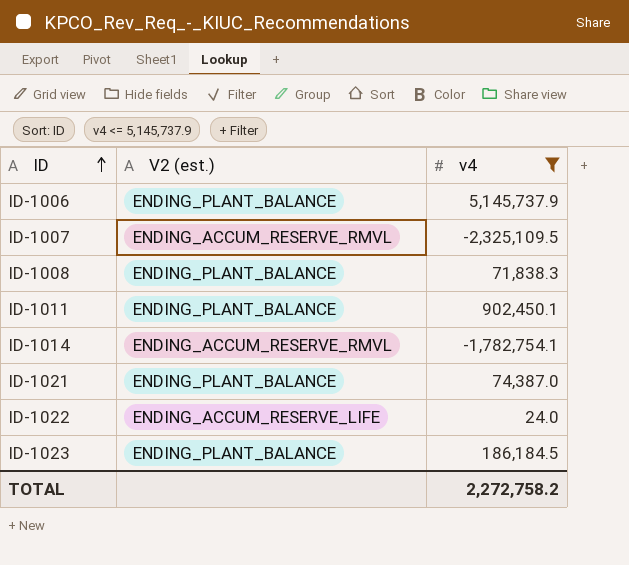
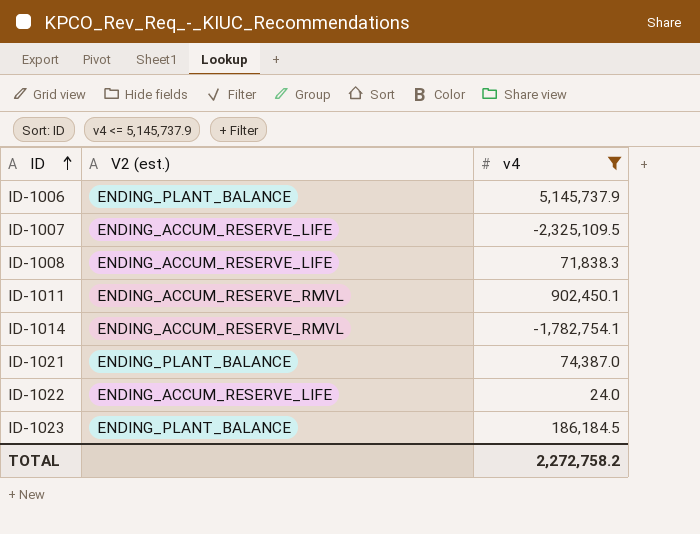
ID-1007 | V2 (est.): ENDING_ACCUM_RESERVE_RMVL -> ENDING_ACCUM_RESERVE_LIFE
ID-1008 | V2 (est.): ENDING_PLANT_BALANCE -> ENDING_ACCUM_RESERVE_LIFE
ID-1011 | V2 (est.): ENDING_PLANT_BALANCE -> ENDING_ACCUM_RESERVE_RMVL

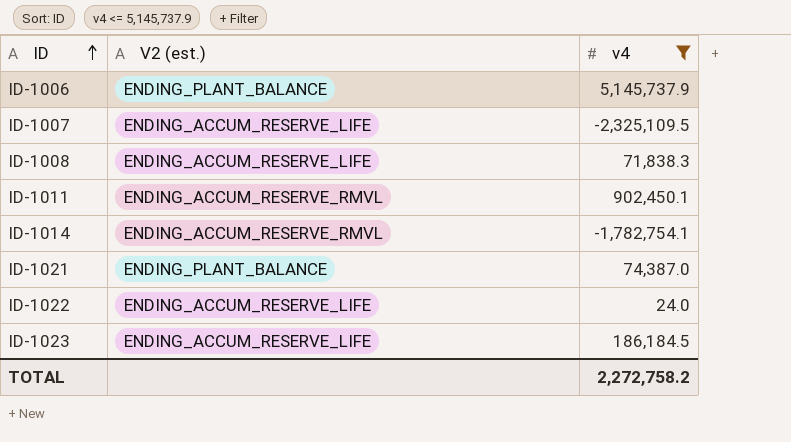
ID-1023 | V2 (est.): ENDING_PLANT_BALANCE -> ENDING_ACCUM_RESERVE_LIFE

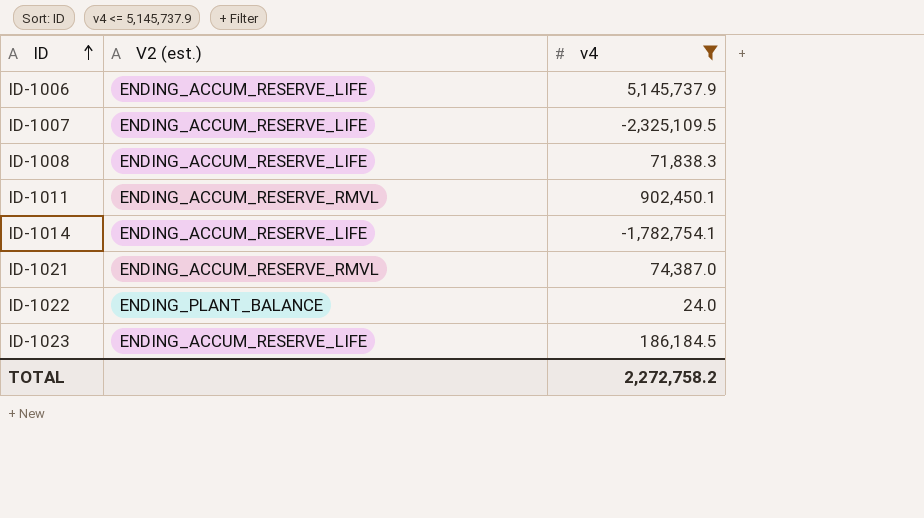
ID-1006 | V2 (est.): ENDING_PLANT_BALANCE -> ENDING_ACCUM_RESERVE_LIFE
ID-1014 | V2 (est.): ENDING_ACCUM_RESERVE_RMVL -> ENDING_ACCUM_RESERVE_LIFE
ID-1021 | V2 (est.): ENDING_PLANT_BALANCE -> ENDING_ACCUM_RESERVE_RMVL
ID-1022 | V2 (est.): ENDING_ACCUM_RESERVE_LIFE -> ENDING_PLANT_BALANCE

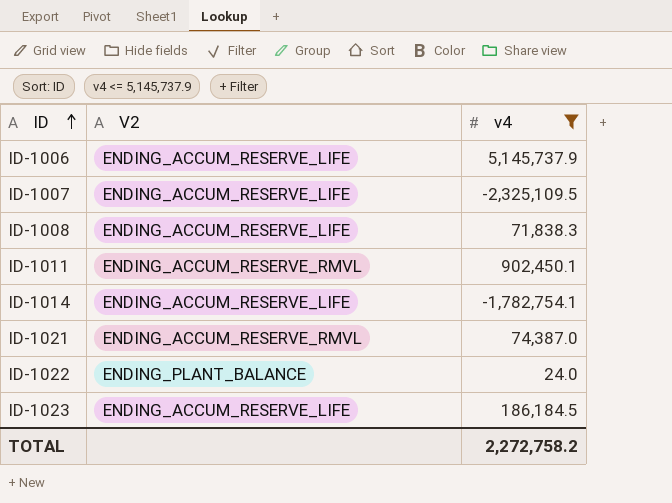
column name: V2 (est.) -> V2

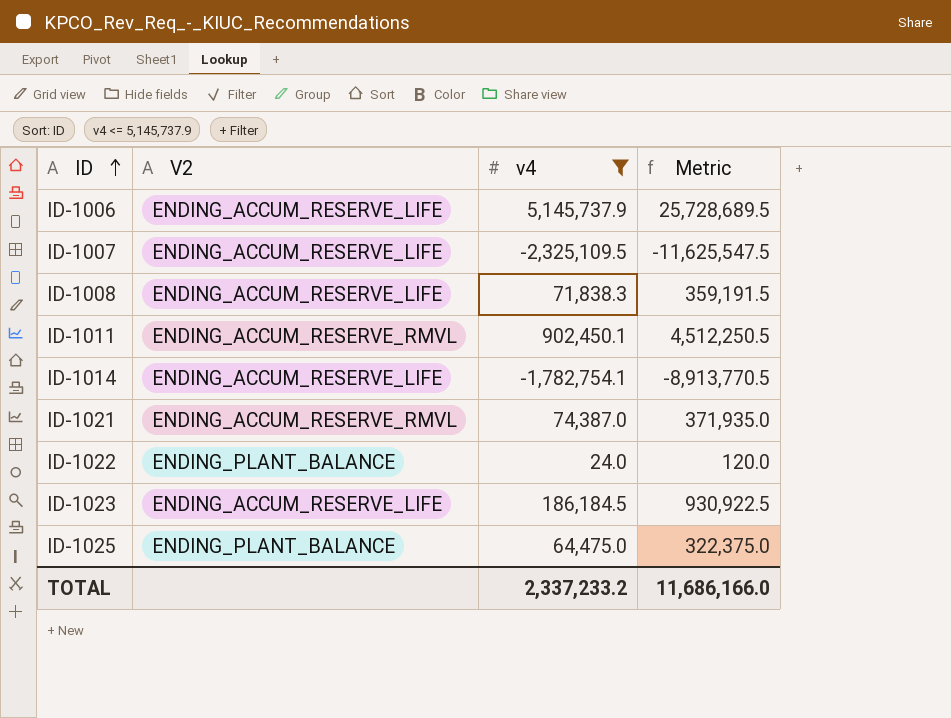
column Metric | formula: none -> [v4] * 5
row ID-1025: none -> ENDING_PLANT_BALANCE | 64,475.0 | 322,375.0
TOTAL | v4: 2,272,758.2 -> 2,337,233.2

